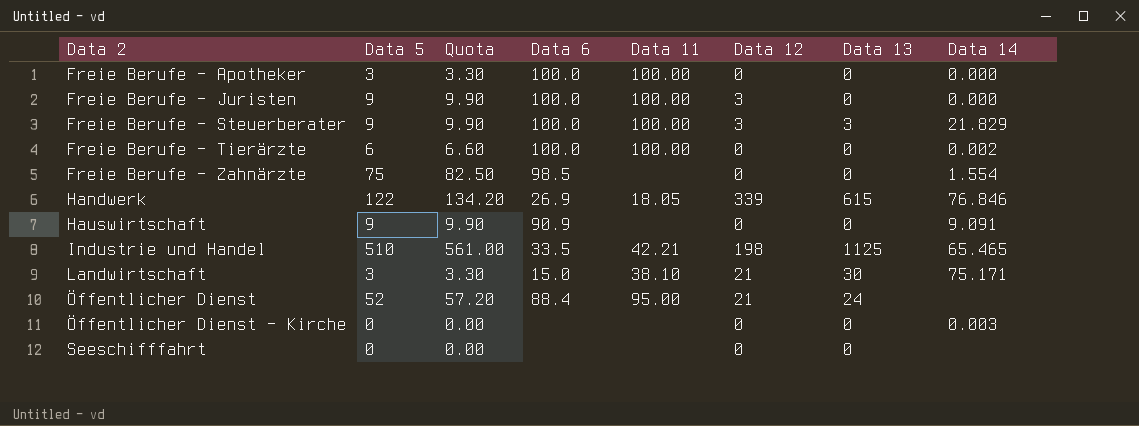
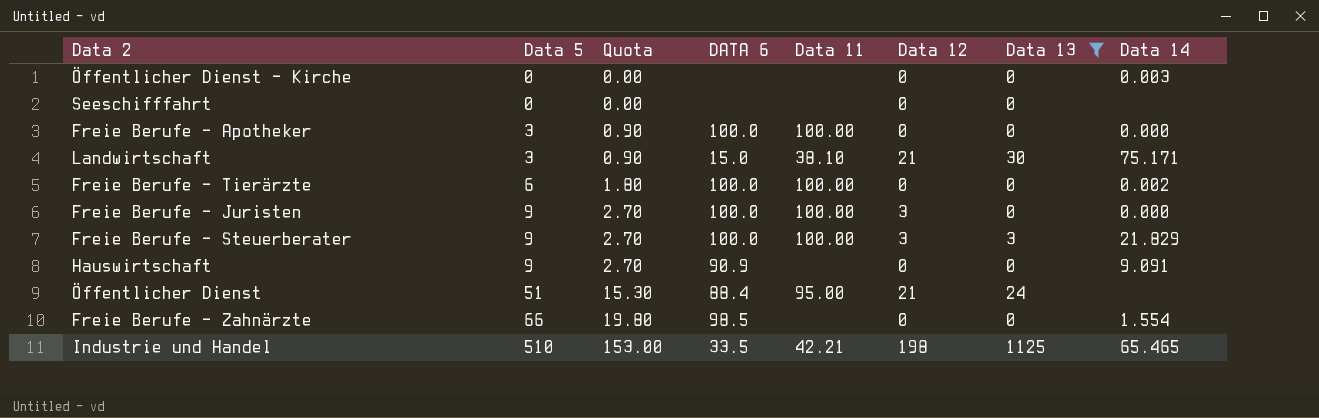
filter: none -> Data 13 != 615
row order: Data 2 ascending -> Data 5 ascending
column Quota | formula: [Data 5] * 1.1 -> [Data 5] * 0.3
column name: Data 6 -> DATA 6
Öffentlicher Dienst | Data 5: 52 -> 51
Freie Berufe - Zahnärzte | Data 5: 75 -> 66

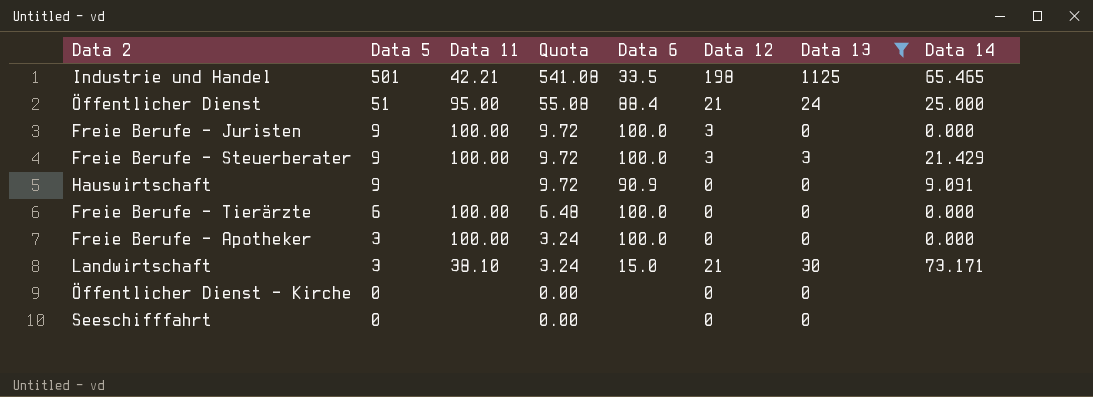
row order: Data 5 ascending -> Data 5 descending
column Data 11 | position: 5 -> 3
column Quota | formula: [Data 5] * 0.3 -> [Data 5] * 1.08
column name: DATA 6 -> Data 6
row Freie Berufe - Zahnärzte: 66 | 19.80 | 98.5 | none | 0 | 0 | 1.554 -> none
Industrie und Handel | Data 5: 510 -> 501
Öffentlicher Dienst | Data 14: none -> 25.000
Freie Berufe - Steuerberater | Data 14: 21.829 -> 21.429
Freie Berufe - Tierärzte | Data 14: 0.002 -> 0.000
Landwirtschaft | Data 14: 75.171 -> 73.171
Öffentlicher Dienst - Kirche | Data 14: 0.003 -> none

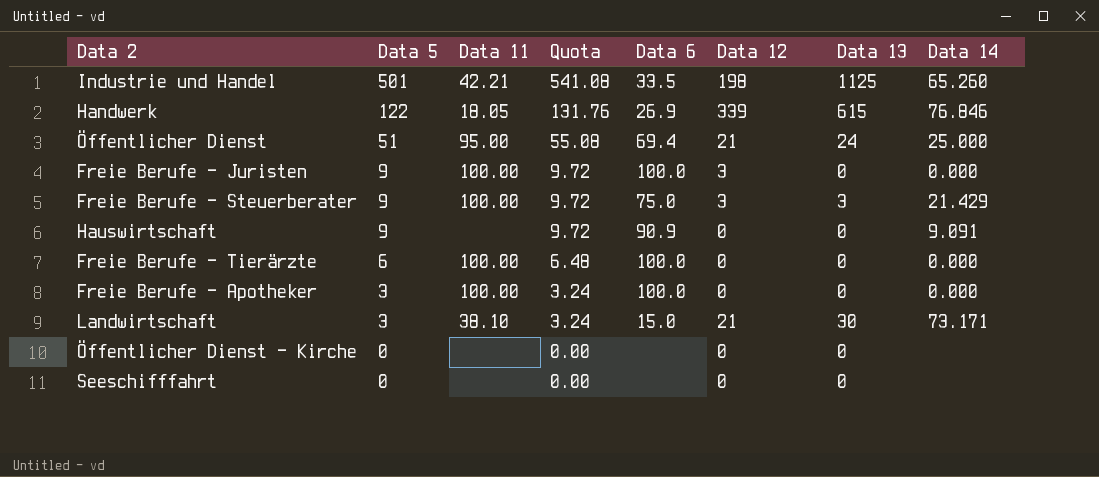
filter: Data 13 != 615 -> none
Industrie und Handel | Data 14: 65.465 -> 65.260
Öffentlicher Dienst | Data 6: 88.4 -> 69.4
Freie Berufe - Steuerberater | Data 6: 100.0 -> 75.0

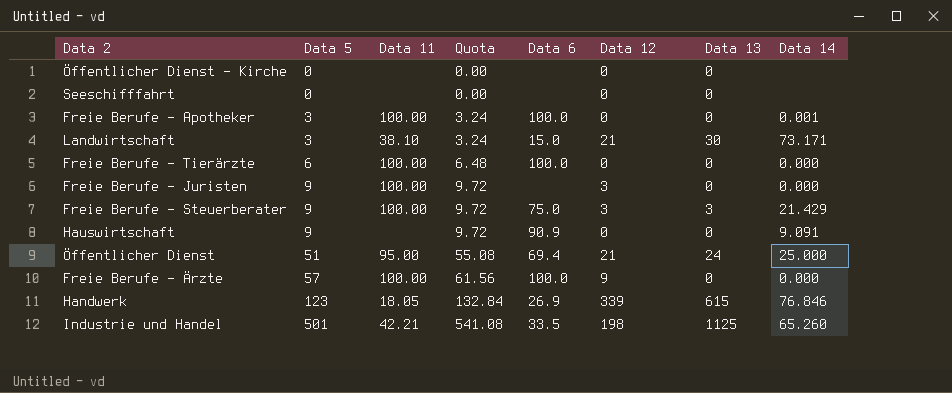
row order: Data 5 descending -> Data 5 ascending
Freie Berufe - Apotheker | Data 14: 0.000 -> 0.001
Freie Berufe - Juristen | Data 6: 100.0 -> none
row Freie Berufe - Ärzte: none -> 57 | 100.00 | 61.56 | 100.0 | 9 | 0 | 0.000
Handwerk | Data 5: 122 -> 123
Handwerk | Quota: 131.76 -> 132.84

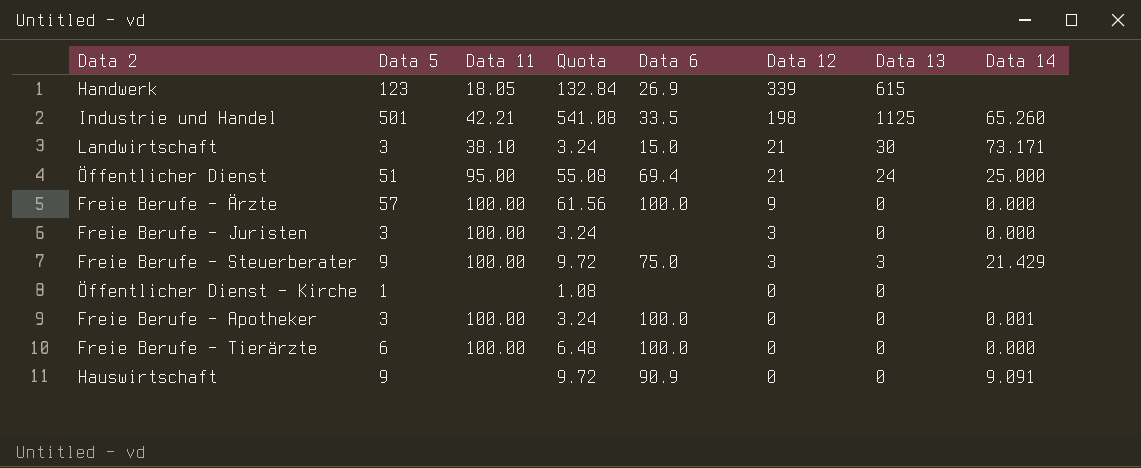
row order: Data 5 ascending -> Data 12 descending
row Seeschifffahrt: 0 | none | 0.00 | none | 0 | 0 | none -> none
Handwerk | Data 14: 76.846 -> none
Freie Berufe - Juristen | Data 5: 9 -> 3
Freie Berufe - Juristen | Quota: 9.72 -> 3.24
Öffentlicher Dienst - Kirche | Data 5: 0 -> 1
Öffentlicher Dienst - Kirche | Quota: 0.00 -> 1.08

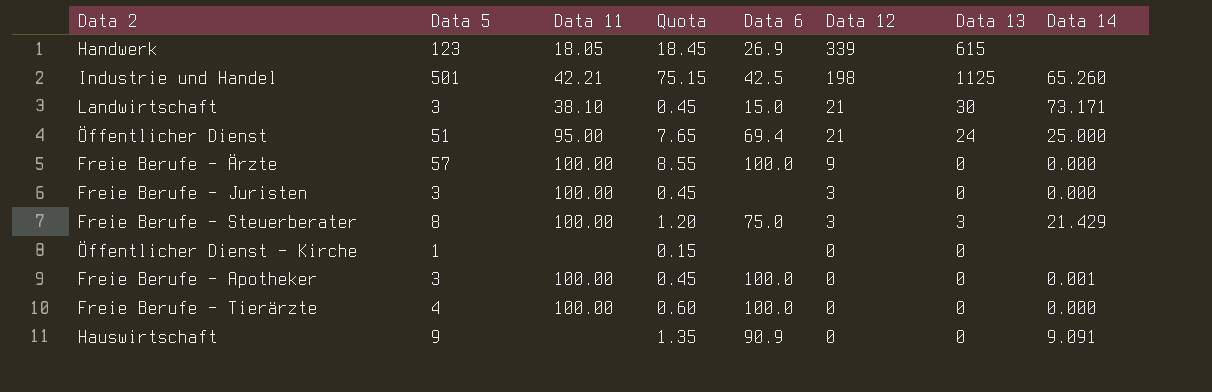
column Quota | formula: [Data 5] * 1.08 -> [Data 5] * 0.15
Industrie und Handel | Data 6: 33.5 -> 42.5
Freie Berufe - Steuerberater | Data 5: 9 -> 8
Freie Berufe - Tierärzte | Data 5: 6 -> 4

